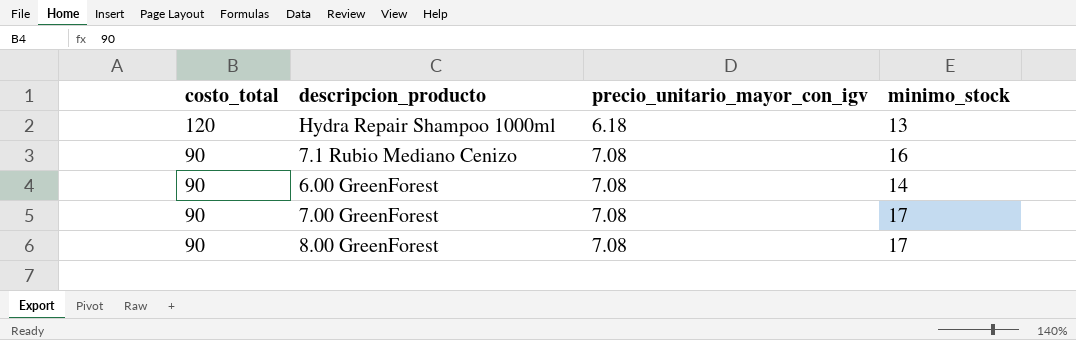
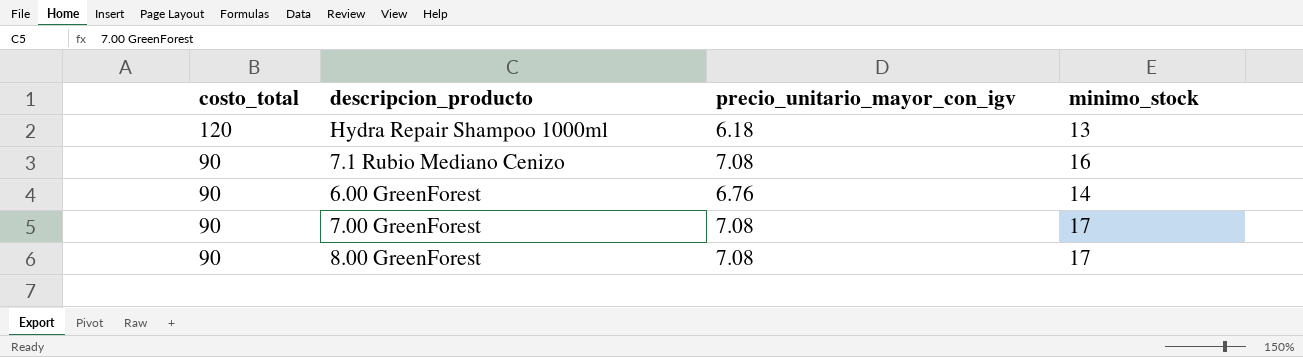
6.00 GreenForest | precio_unitario_mayor_con_igv: 7.08 -> 6.76

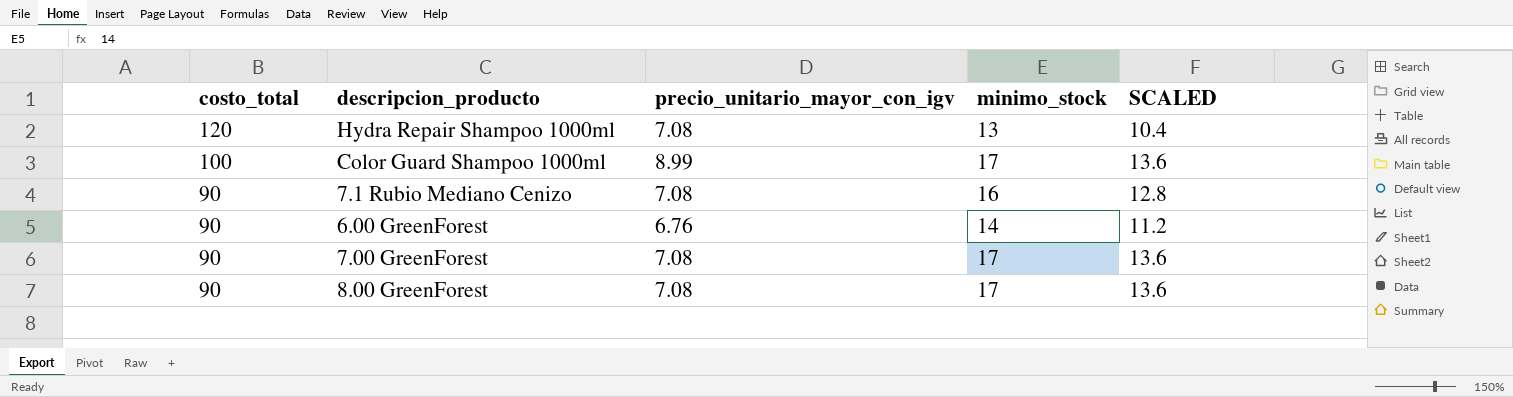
column SCALED | formula: none -> [minimo_stock] * 0.8
Hydra Repair Shampoo 1000ml | precio_unitario_mayor_con_igv: 6.18 -> 7.08
row Color Guard Shampoo 1000ml: none -> 100 | 8.99 | 17 | 13.6

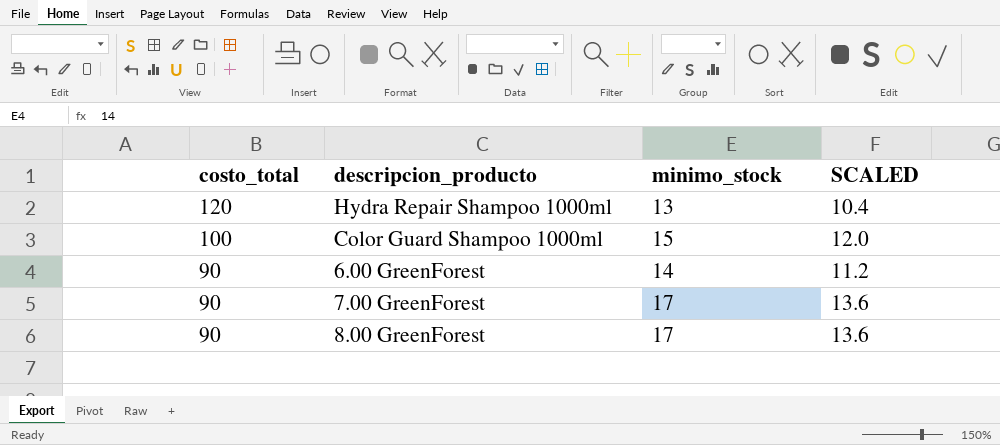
column precio_unitario_mayor_con_igv | position: 3 -> none
row 7.1 Rubio Mediano Cenizo: 90 | 7.08 | 16 | 12.8 -> none
Color Guard Shampoo 1000ml | minimo_stock: 17 -> 15
Color Guard Shampoo 1000ml | SCALED: 13.6 -> 12.0

